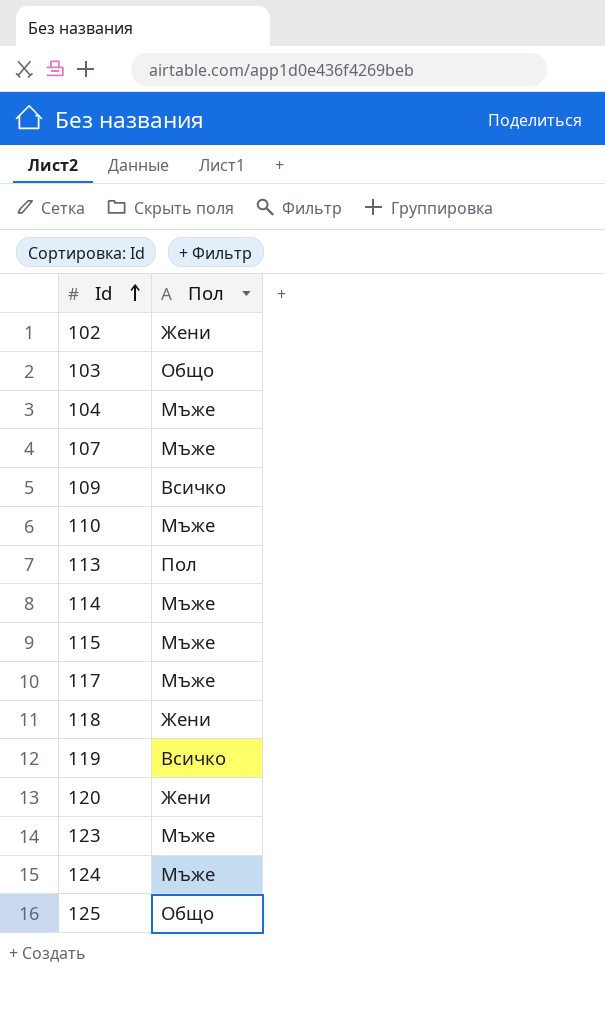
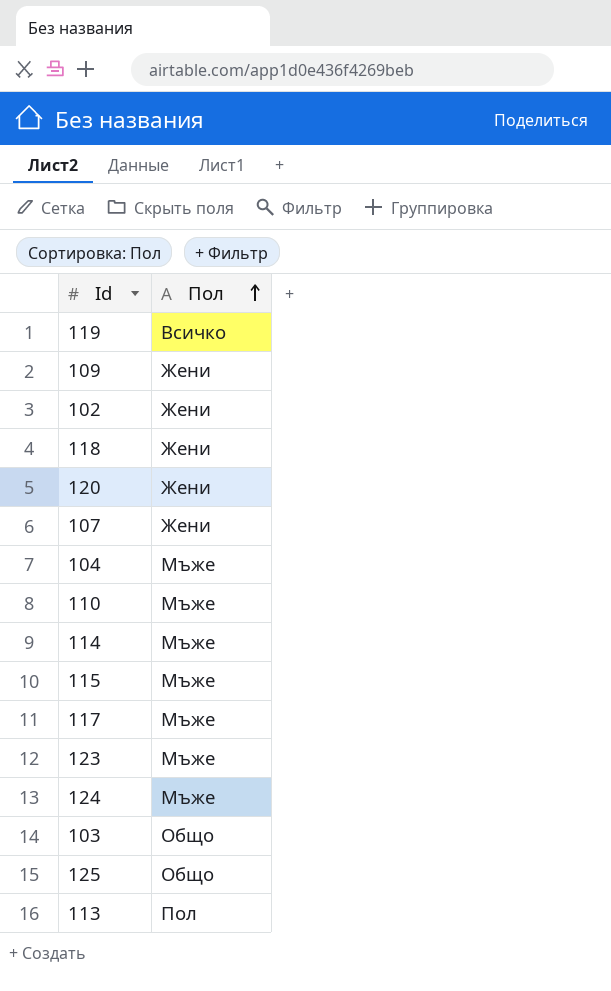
row order: Id ascending -> Пол ascending
109 | Пол: Всичко -> Жени
107 | Пол: Мъже -> Жени

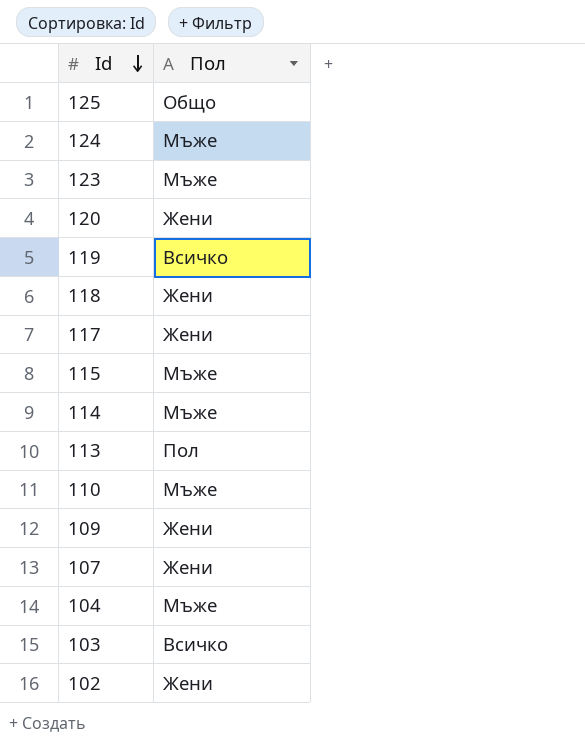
row order: Пол ascending -> Id descending
117 | Пол: Мъже -> Жени
103 | Пол: Общо -> Всичко

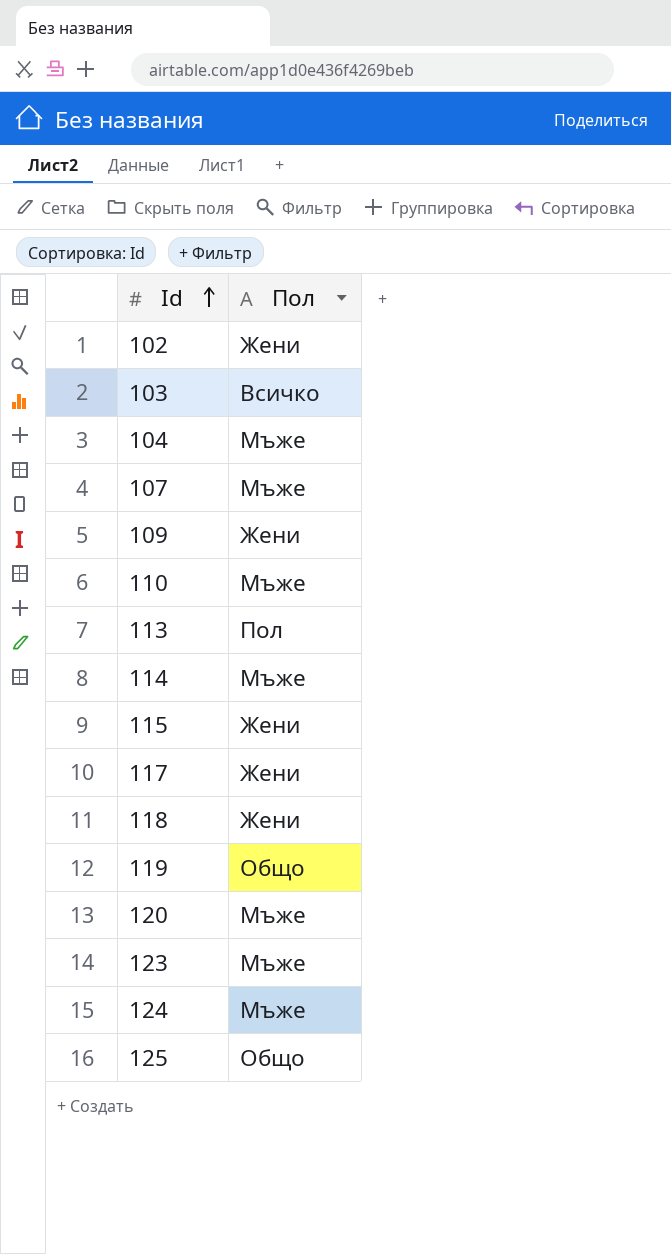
row order: Id descending -> Id ascending
107 | Пол: Жени -> Мъже
115 | Пол: Мъже -> Жени
119 | Пол: Всичко -> Общо
120 | Пол: Жени -> Мъже

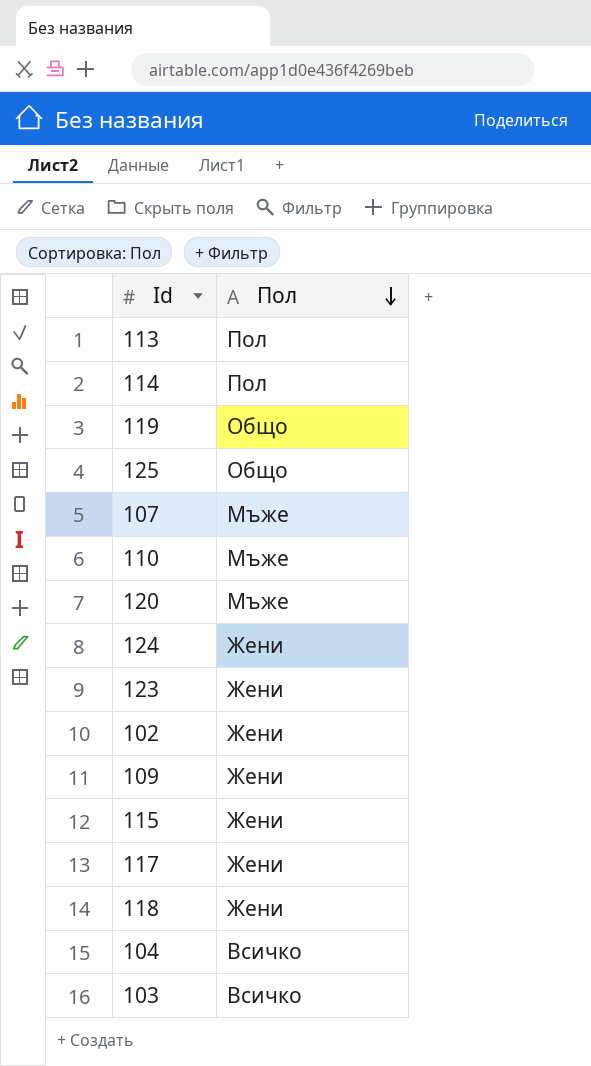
row order: Id ascending -> Пол descending
114 | Пол: Мъже -> Пол
124 | Пол: Мъже -> Жени
123 | Пол: Мъже -> Жени
104 | Пол: Мъже -> Всичко

